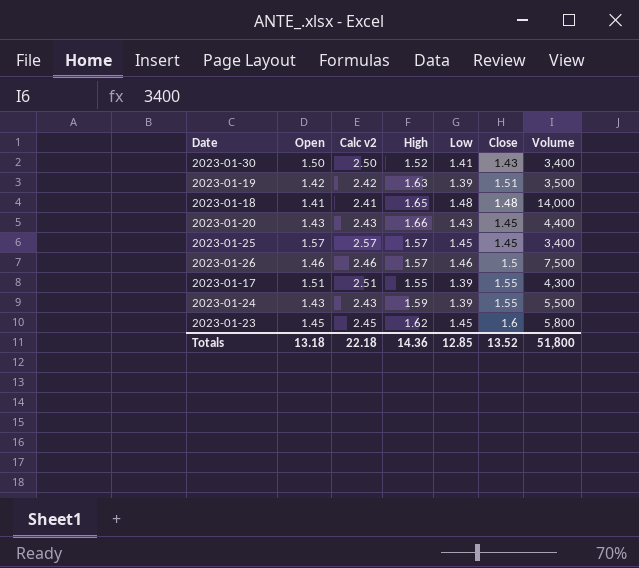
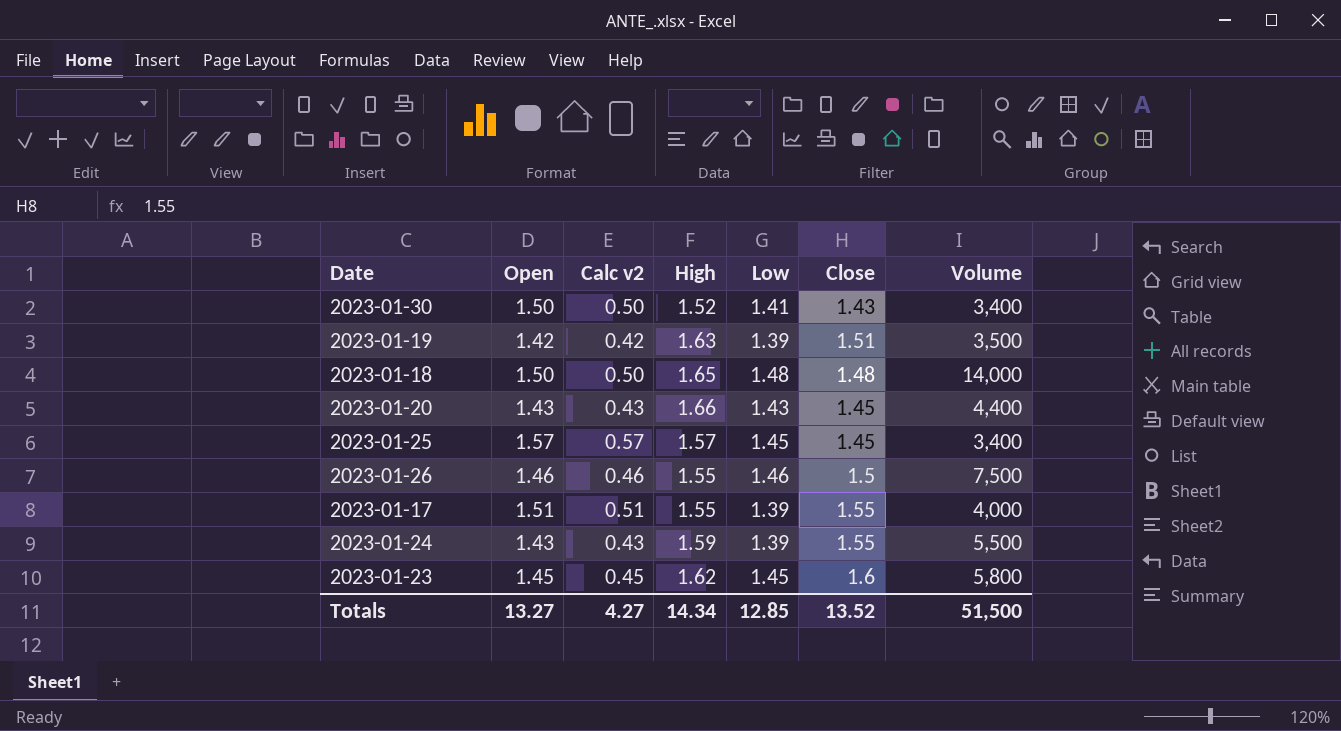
column Calc v2 | formula: [Open] + 1 -> [Open] - 1
2023-01-18 | Open: 1.41 -> 1.50
2023-01-26 | High: 1.57 -> 1.55
2023-01-17 | Volume: 4,300 -> 4,000
Totals | Open: 13.18 -> 13.27
Totals | Calc v2: 22.18 -> 4.27
Totals | High: 14.36 -> 14.34
Totals | Volume: 51,800 -> 51,500

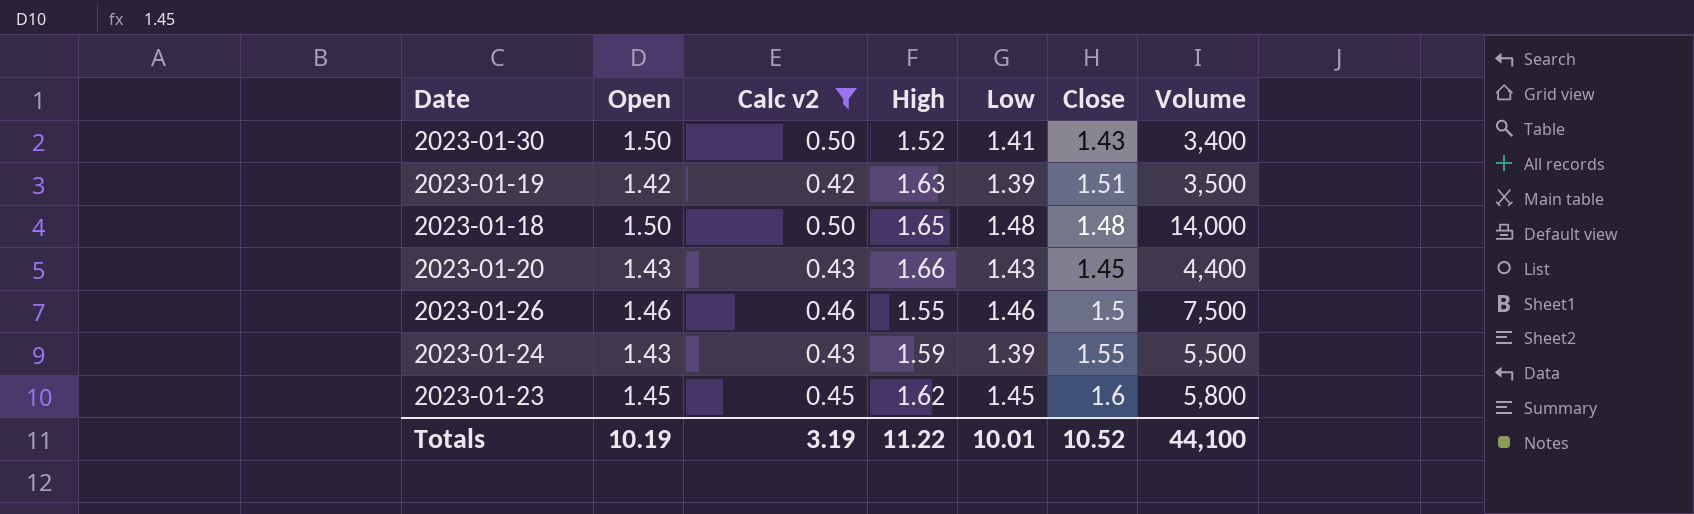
filter: none -> Calc v2 <= 0.50
Totals | Open: 13.27 -> 10.19
Totals | Calc v2: 4.27 -> 3.19
Totals | High: 14.34 -> 11.22
Totals | Low: 12.85 -> 10.01
Totals | Close: 13.52 -> 10.52
Totals | Volume: 51,500 -> 44,100

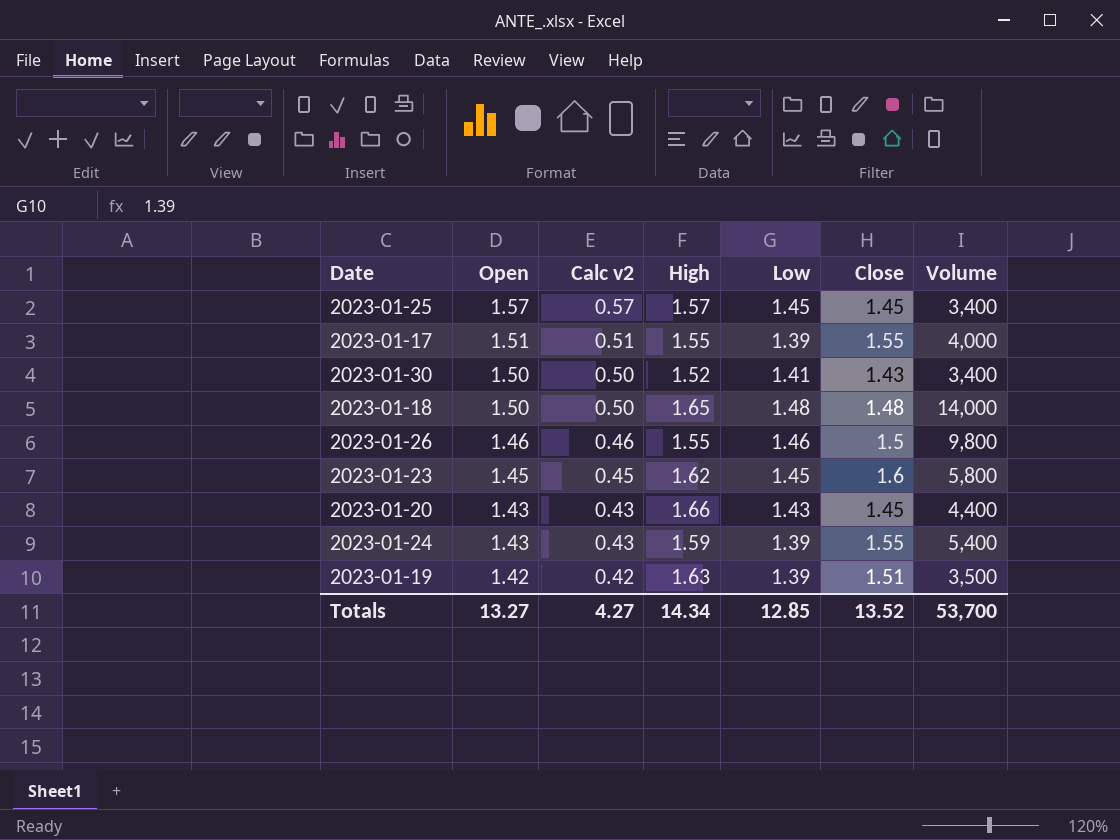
filter: Calc v2 <= 0.50 -> none
row order: none -> Open descending
2023-01-26 | Volume: 7,500 -> 9,800
2023-01-24 | Volume: 5,500 -> 5,400
Totals | Open: 10.19 -> 13.27
Totals | Calc v2: 3.19 -> 4.27
Totals | High: 11.22 -> 14.34
Totals | Low: 10.01 -> 12.85
Totals | Close: 10.52 -> 13.52
Totals | Volume: 44,100 -> 53,700

